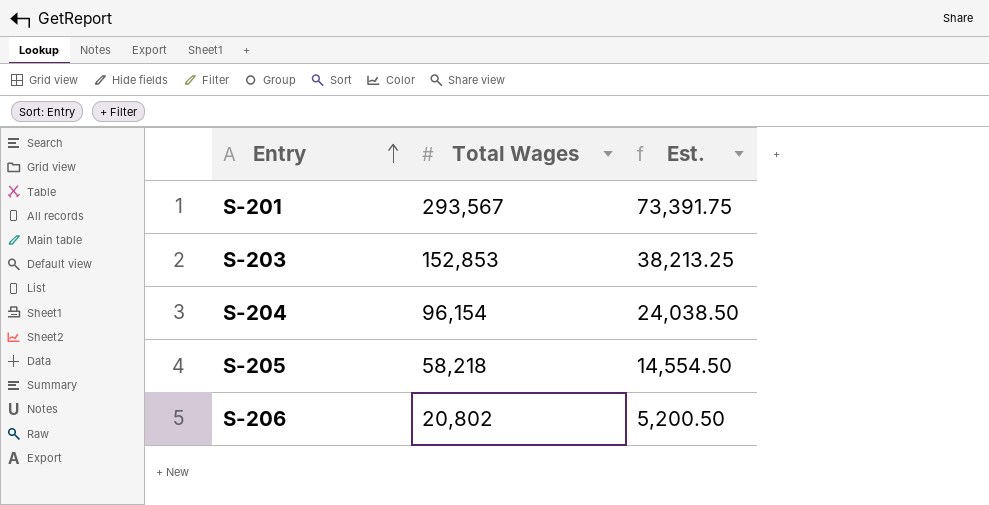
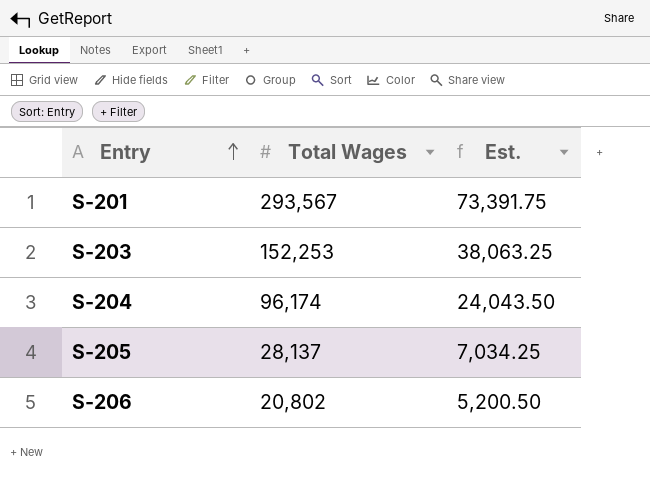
S-203 | Total Wages: 152,853 -> 152,253
S-203 | Est.: 38,213.25 -> 38,063.25
S-204 | Total Wages: 96,154 -> 96,174
S-204 | Est.: 24,038.50 -> 24,043.50
S-205 | Total Wages: 58,218 -> 28,137
S-205 | Est.: 14,554.50 -> 7,034.25

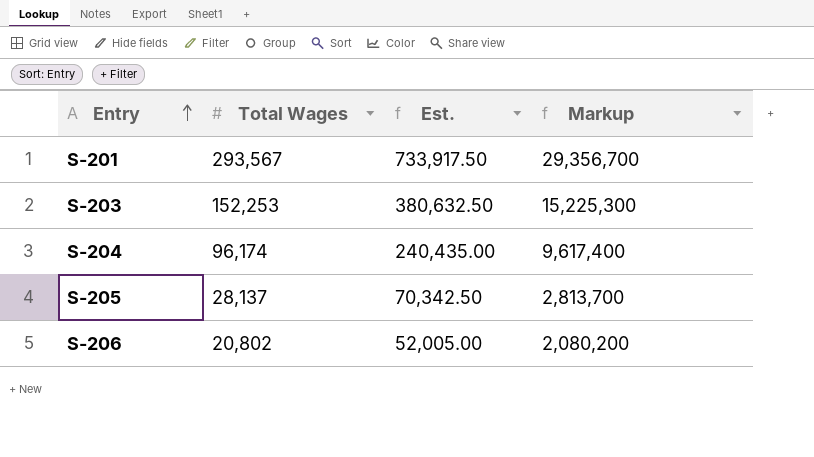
column Est. | formula: [Total Wages] * 0.25 -> [Total Wages] * 2.5
column Markup | formula: none -> [Total Wages] * 100

